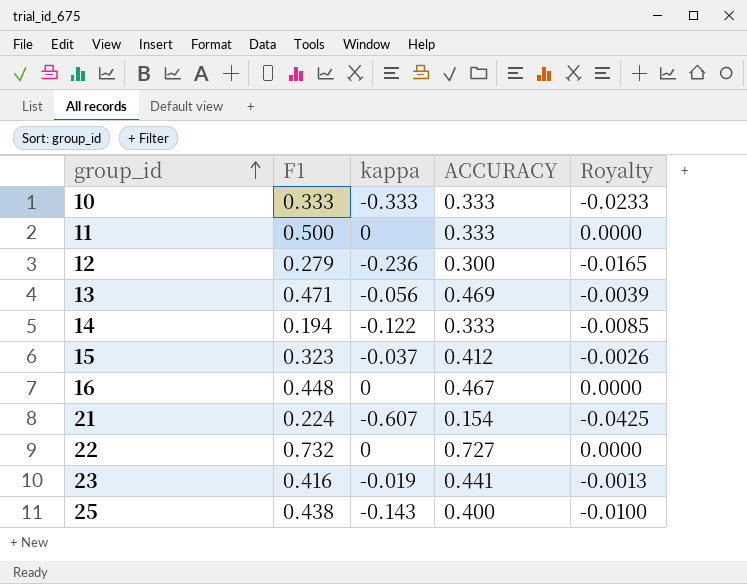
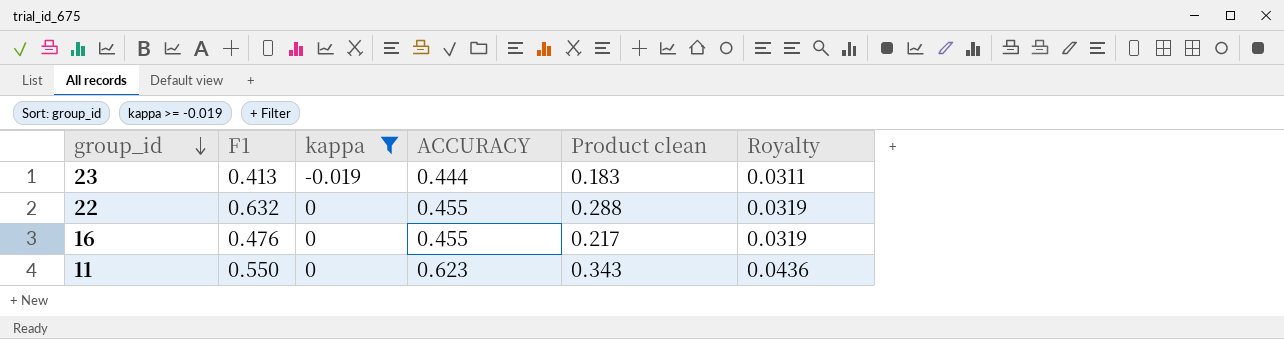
filter: none -> kappa >= -0.019
row order: group_id ascending -> group_id descending
column Product clean | formula: none -> [F1] * [ACCURACY]
column Royalty | formula: [kappa] * 0.07 -> [ACCURACY] * 0.07
23 | F1: 0.416 -> 0.413
23 | ACCURACY: 0.441 -> 0.444
22 | F1: 0.732 -> 0.632
22 | ACCURACY: 0.727 -> 0.455
16 | F1: 0.448 -> 0.476
16 | ACCURACY: 0.467 -> 0.455
11 | F1: 0.500 -> 0.550
11 | ACCURACY: 0.333 -> 0.623

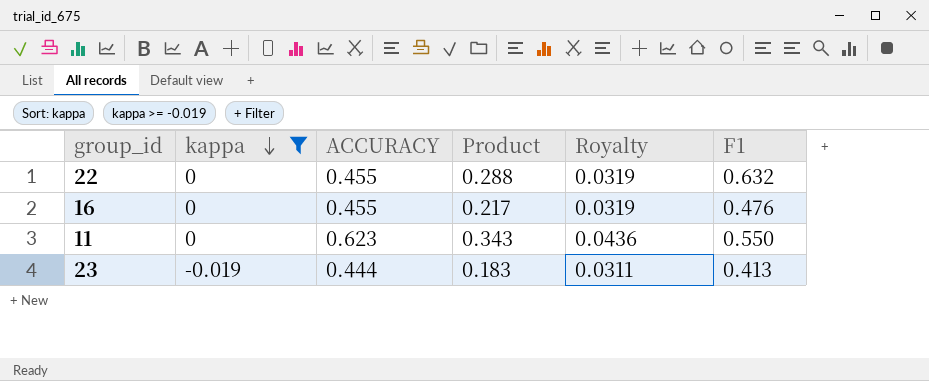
row order: group_id descending -> kappa descending
column name: Product clean -> Product
column F1 | position: 2 -> 6

